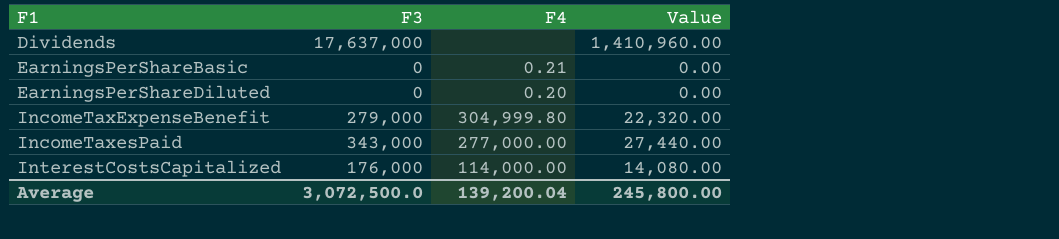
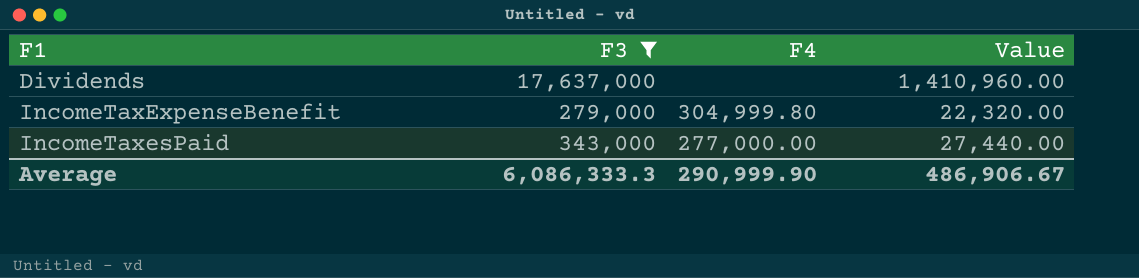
filter: none -> F3 >= 279,000
Average | F3: 3,072,500.0 -> 6,086,333.3
Average | F4: 139,200.04 -> 290,999.90
Average | Value: 245,800.00 -> 486,906.67

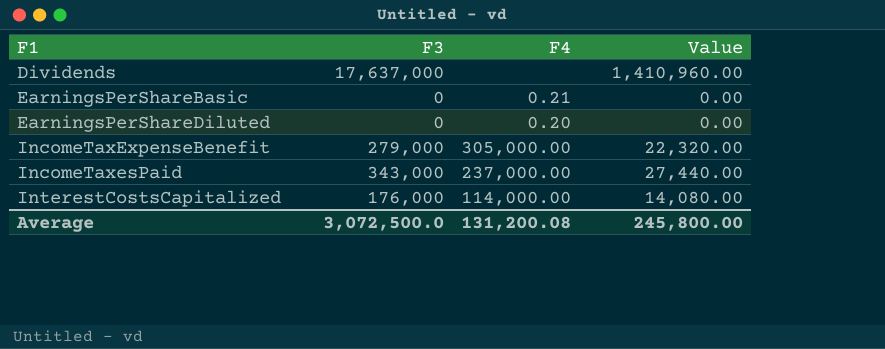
filter: F3 >= 279,000 -> none
IncomeTaxExpenseBenefit | F4: 304,999.80 -> 305,000.00
IncomeTaxesPaid | F4: 277,000.00 -> 237,000.00
Average | F3: 6,086,333.3 -> 3,072,500.0
Average | F4: 290,999.90 -> 131,200.08
Average | Value: 486,906.67 -> 245,800.00

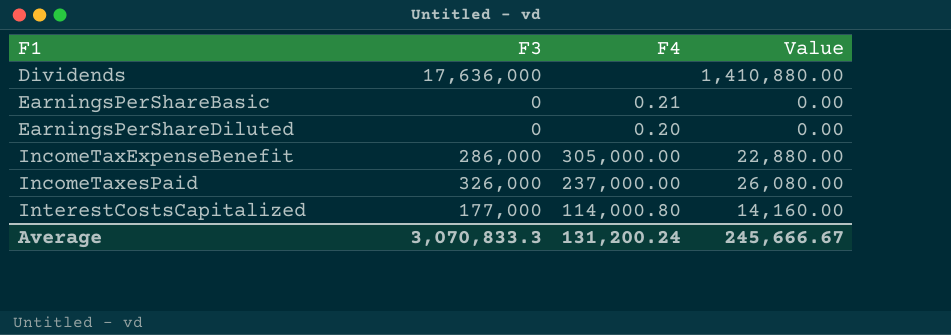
Dividends | F3: 17,637,000 -> 17,636,000
Dividends | Value: 1,410,960.00 -> 1,410,880.00
IncomeTaxExpenseBenefit | F3: 279,000 -> 286,000
IncomeTaxExpenseBenefit | Value: 22,320.00 -> 22,880.00
IncomeTaxesPaid | F3: 343,000 -> 326,000
IncomeTaxesPaid | Value: 27,440.00 -> 26,080.00
InterestCostsCapitalized | F3: 176,000 -> 177,000
InterestCostsCapitalized | F4: 114,000.00 -> 114,000.80
InterestCostsCapitalized | Value: 14,080.00 -> 14,160.00
Average | F3: 3,072,500.0 -> 3,070,833.3
Average | F4: 131,200.08 -> 131,200.24
Average | Value: 245,800.00 -> 245,666.67

